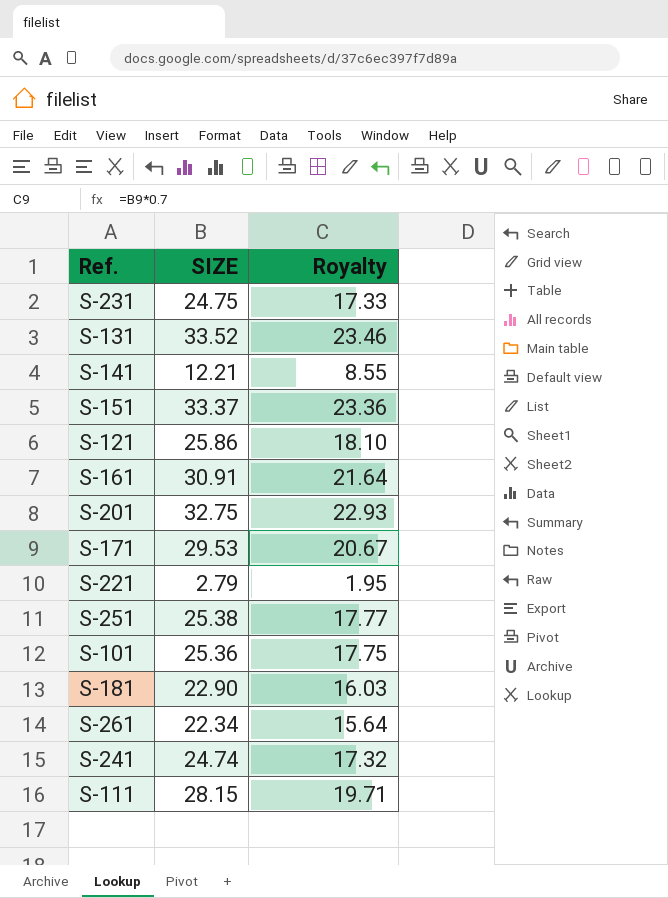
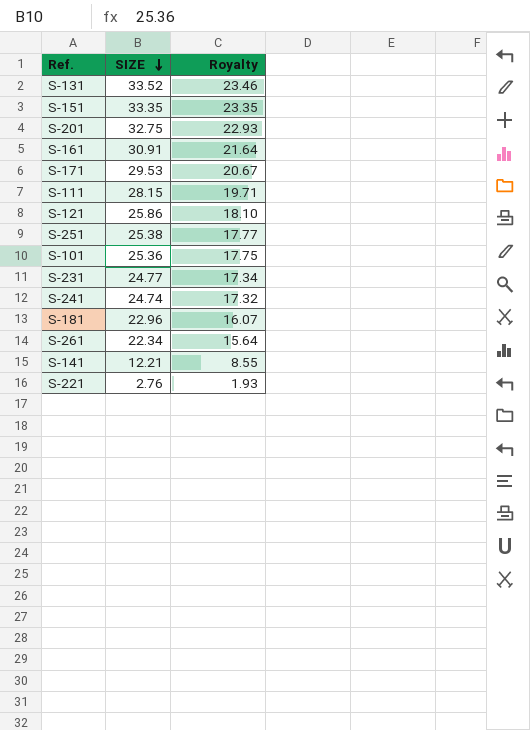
row order: none -> SIZE descending
S-151 | SIZE: 33.37 -> 33.35
S-151 | Royalty: 23.36 -> 23.35
S-231 | SIZE: 24.75 -> 24.77
S-231 | Royalty: 17.33 -> 17.34
S-181 | SIZE: 22.90 -> 22.96
S-181 | Royalty: 16.03 -> 16.07
S-221 | SIZE: 2.79 -> 2.76
S-221 | Royalty: 1.95 -> 1.93

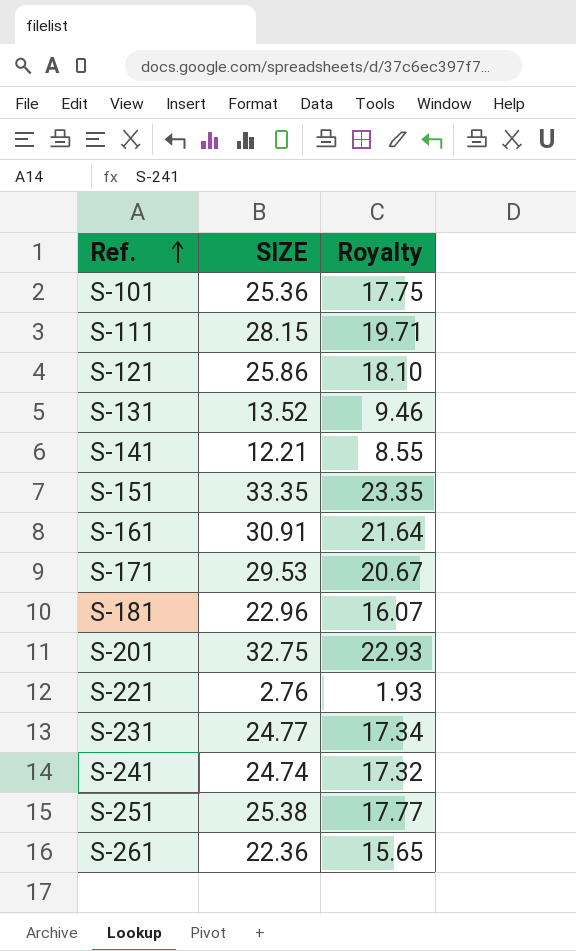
row order: SIZE descending -> Ref. ascending
S-131 | SIZE: 33.52 -> 13.52
S-131 | Royalty: 23.46 -> 9.46
S-261 | SIZE: 22.34 -> 22.36
S-261 | Royalty: 15.64 -> 15.65

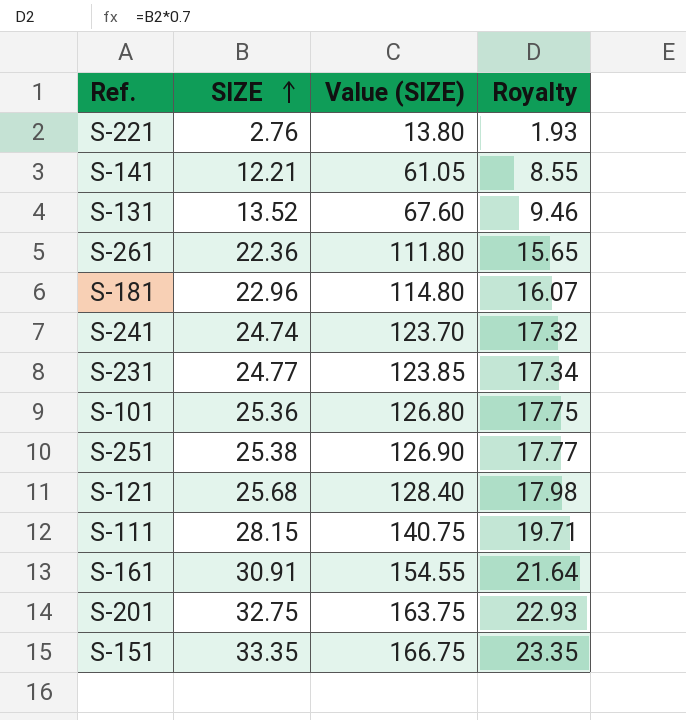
row order: Ref. ascending -> SIZE ascending
column Value (SIZE) | formula: none -> [SIZE] * 5
row S-171: 29.53 | 20.67 -> none
S-121 | SIZE: 25.86 -> 25.68
S-121 | Royalty: 18.10 -> 17.98

